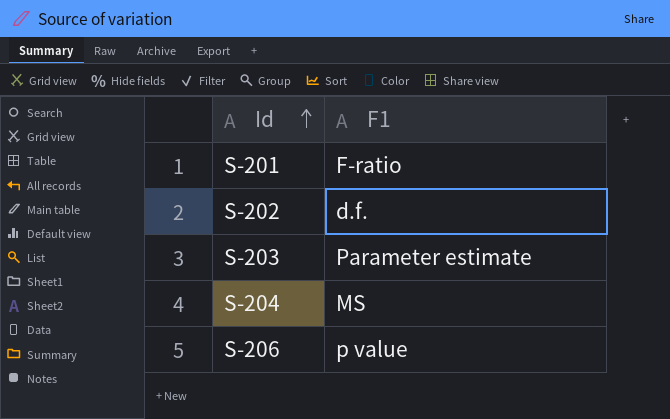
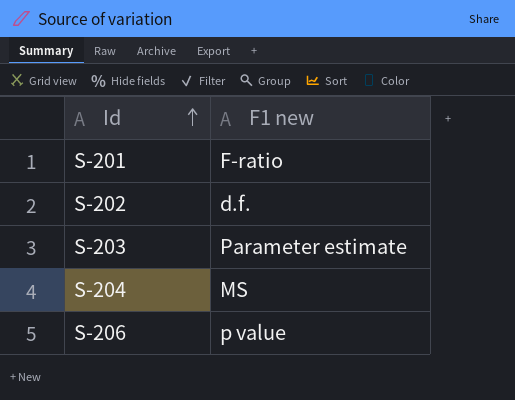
column name: F1 -> F1 new

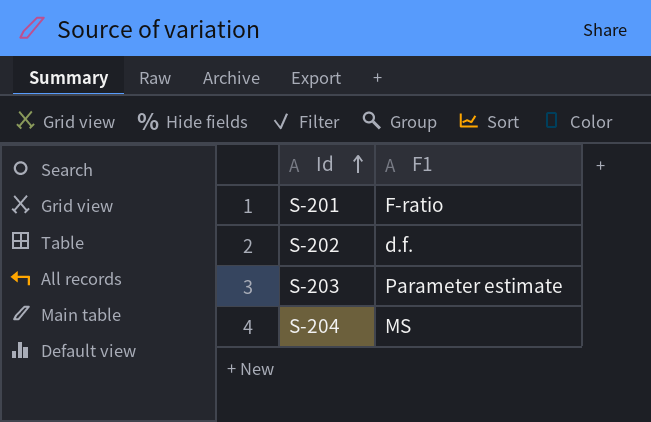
column name: F1 new -> F1
row S-206: p value -> none

